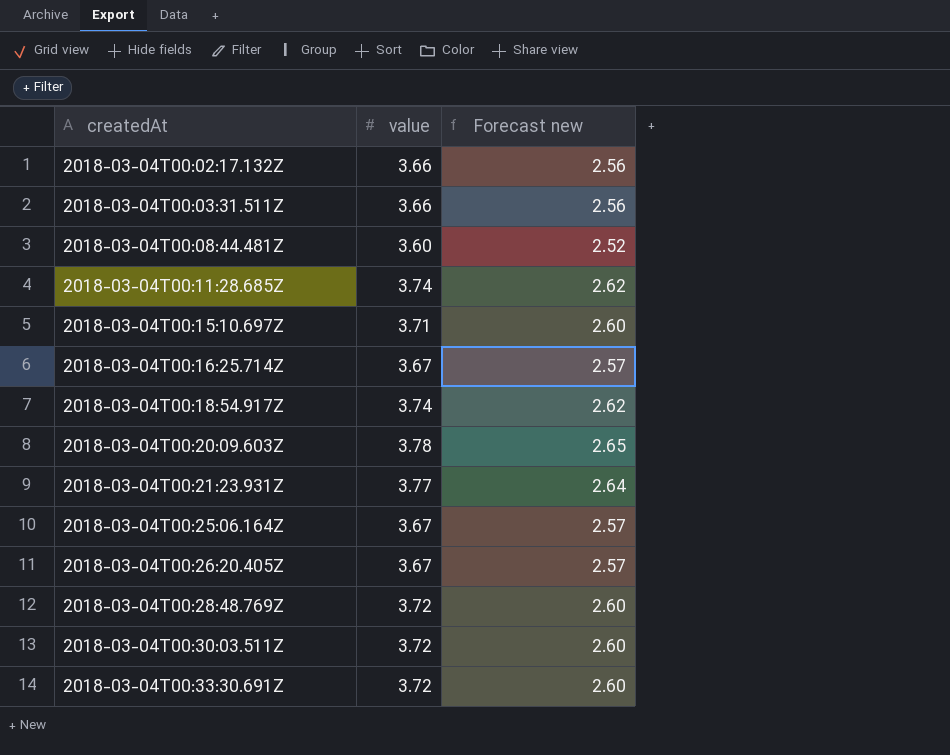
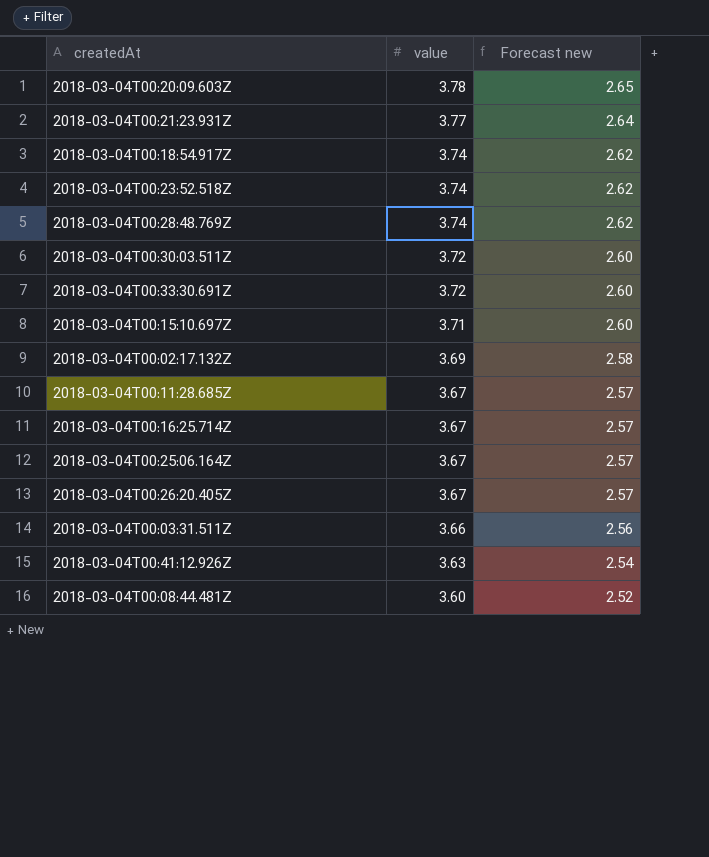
row order: createdAt ascending -> value descending
row 2018-03-04T00:23:52.518Z: none -> 3.74 | 2.62
2018-03-04T00:28:48.769Z | value: 3.72 -> 3.74
2018-03-04T00:28:48.769Z | Forecast new: 2.60 -> 2.62
2018-03-04T00:02:17.132Z | value: 3.66 -> 3.69
2018-03-04T00:02:17.132Z | Forecast new: 2.56 -> 2.58
2018-03-04T00:11:28.685Z | value: 3.74 -> 3.67
2018-03-04T00:11:28.685Z | Forecast new: 2.62 -> 2.57
row 2018-03-04T00:41:12.926Z: none -> 3.63 | 2.54

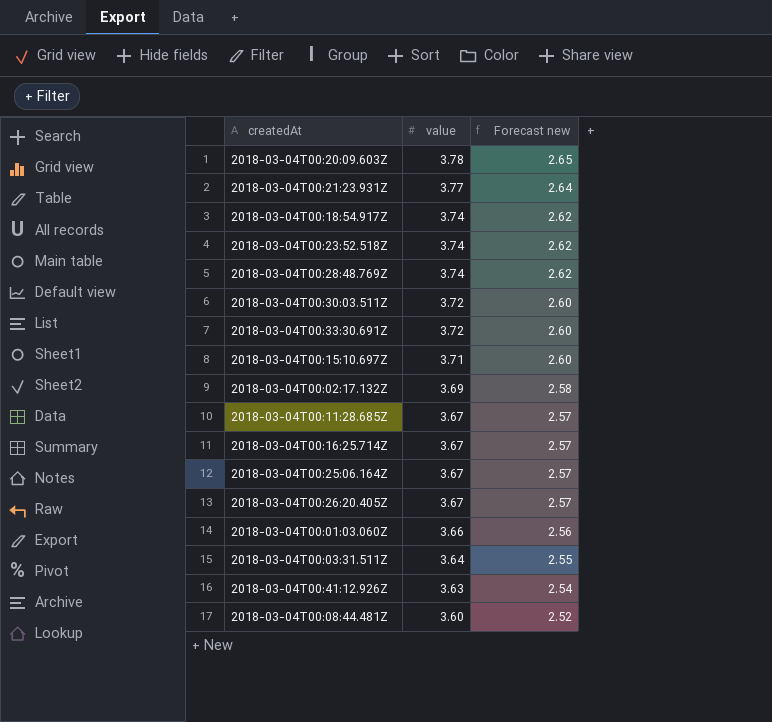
row 2018-03-04T00:01:03.060Z: none -> 3.66 | 2.56
2018-03-04T00:03:31.511Z | value: 3.66 -> 3.64
2018-03-04T00:03:31.511Z | Forecast new: 2.56 -> 2.55

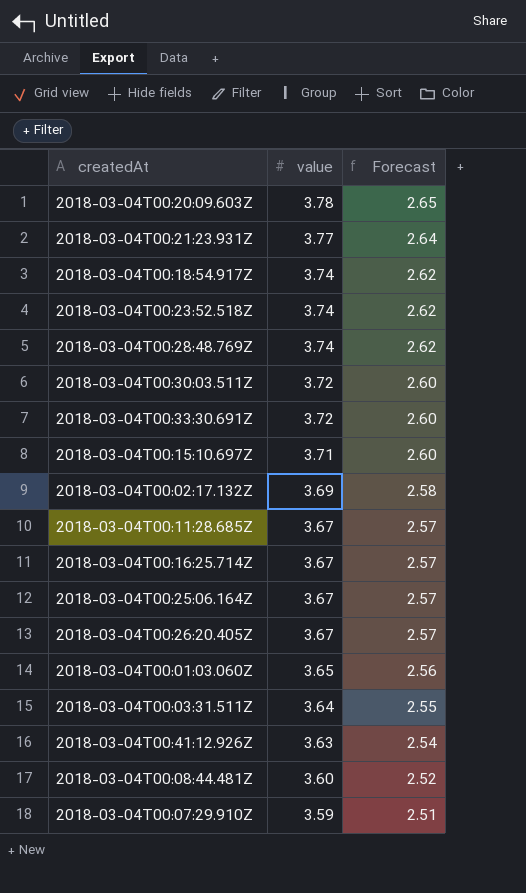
column name: Forecast new -> Forecast
2018-03-04T00:01:03.060Z | value: 3.66 -> 3.65
row 2018-03-04T00:07:29.910Z: none -> 3.59 | 2.51

